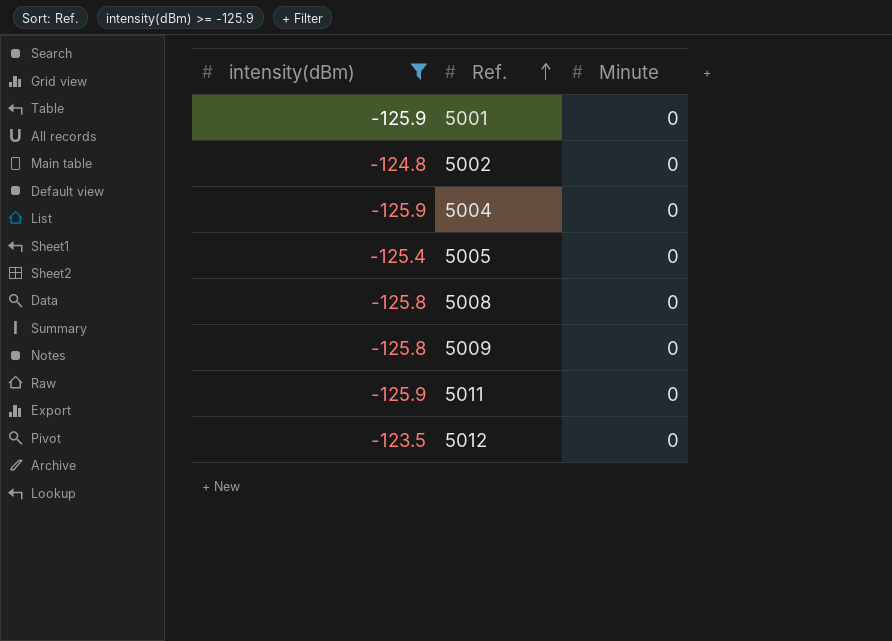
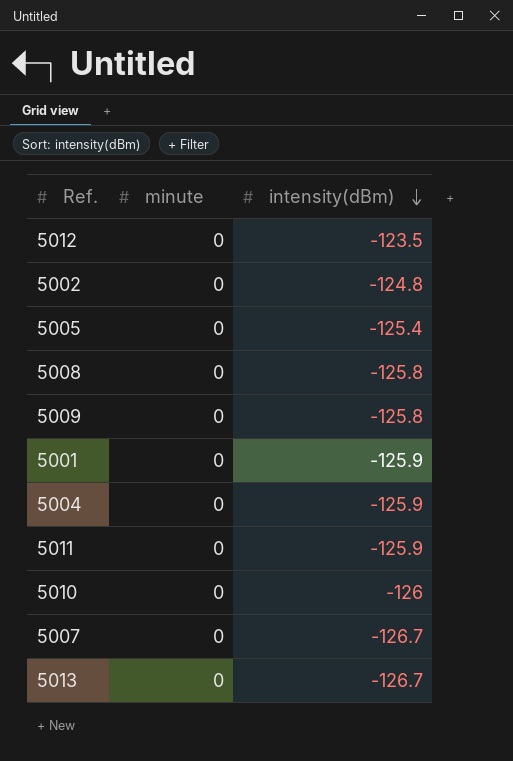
filter: intensity(dBm) >= -125.9 -> none
row order: Ref. ascending -> intensity(dBm) descending
column name: Minute -> minute
column intensity(dBm) | position: 1 -> 3

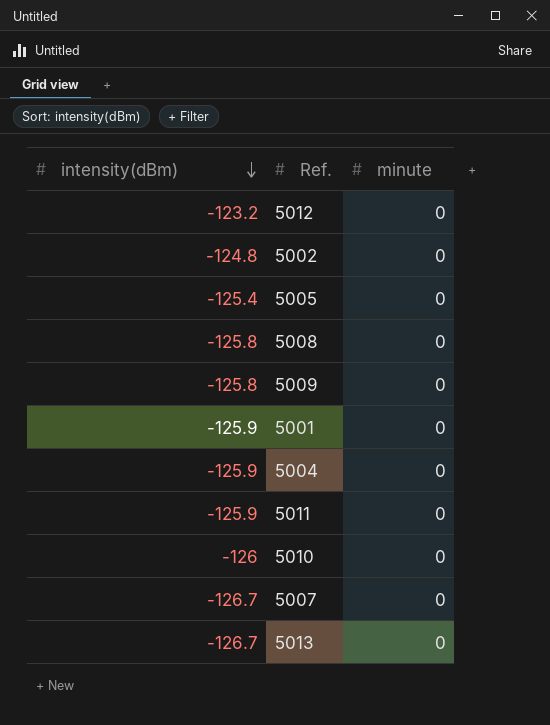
column intensity(dBm) | position: 3 -> 1
5012 | intensity(dBm): -123.5 -> -123.2

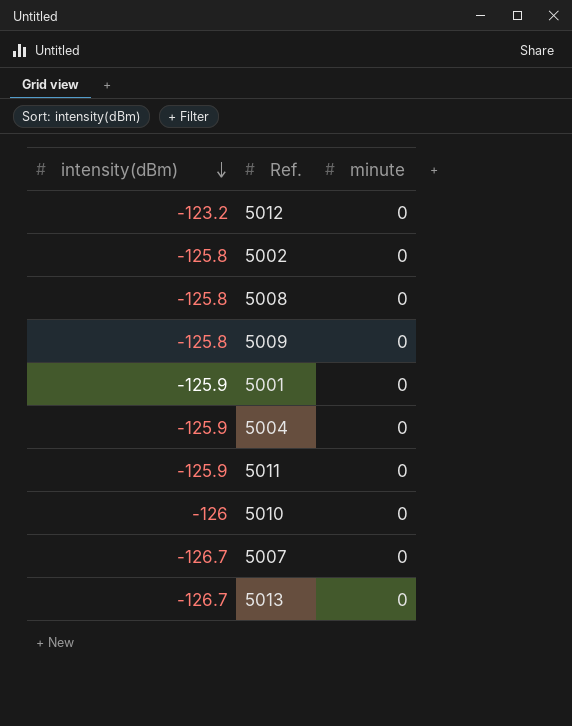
row 5005: -125.4 | 0 -> none
5002 | intensity(dBm): -124.8 -> -125.8

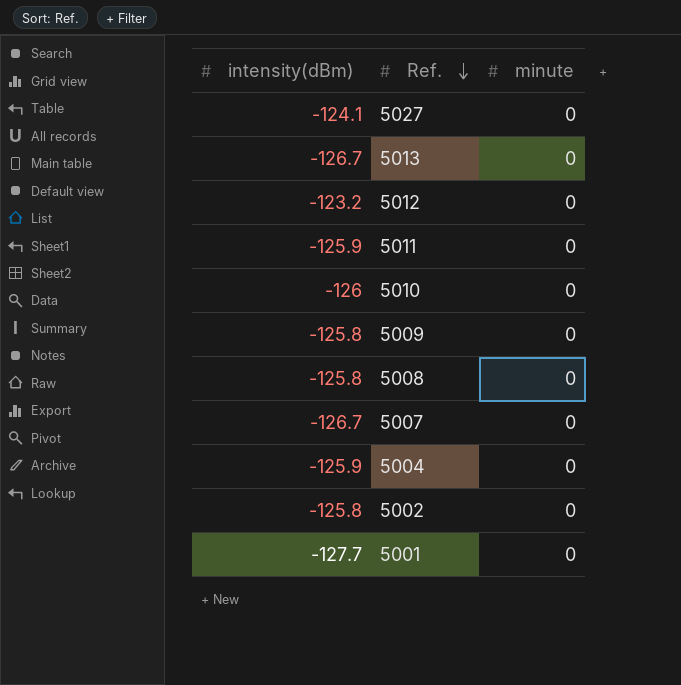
row order: intensity(dBm) descending -> Ref. descending
row 5027: none -> -124.1 | 0
5001 | intensity(dBm): -125.9 -> -127.7

